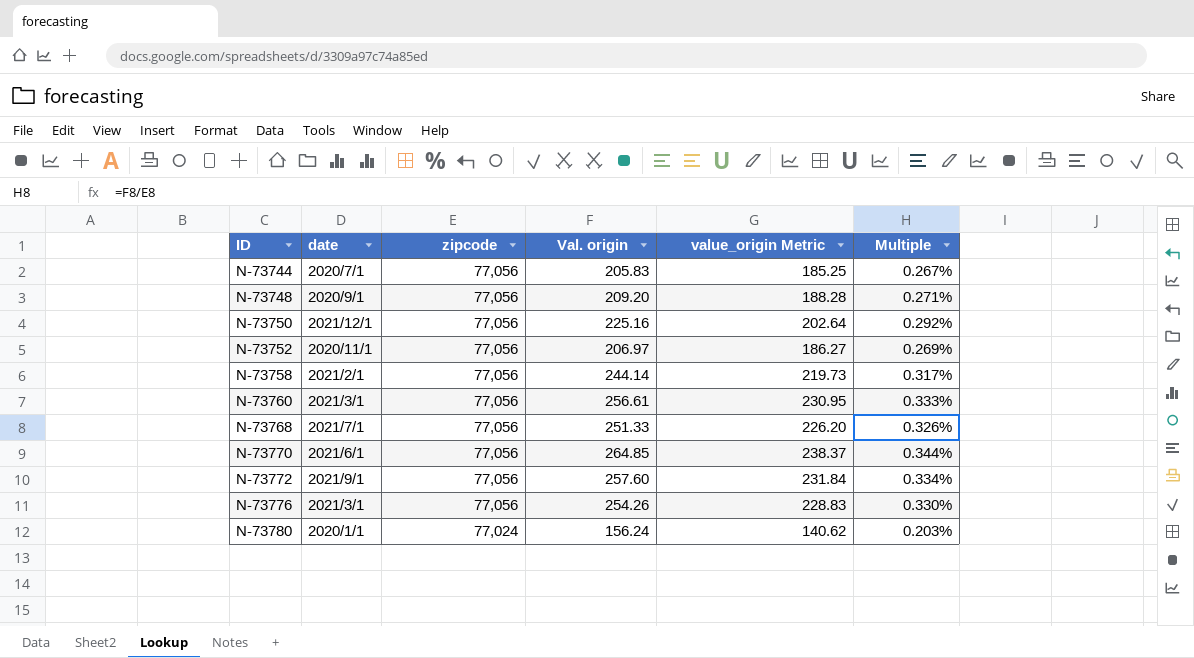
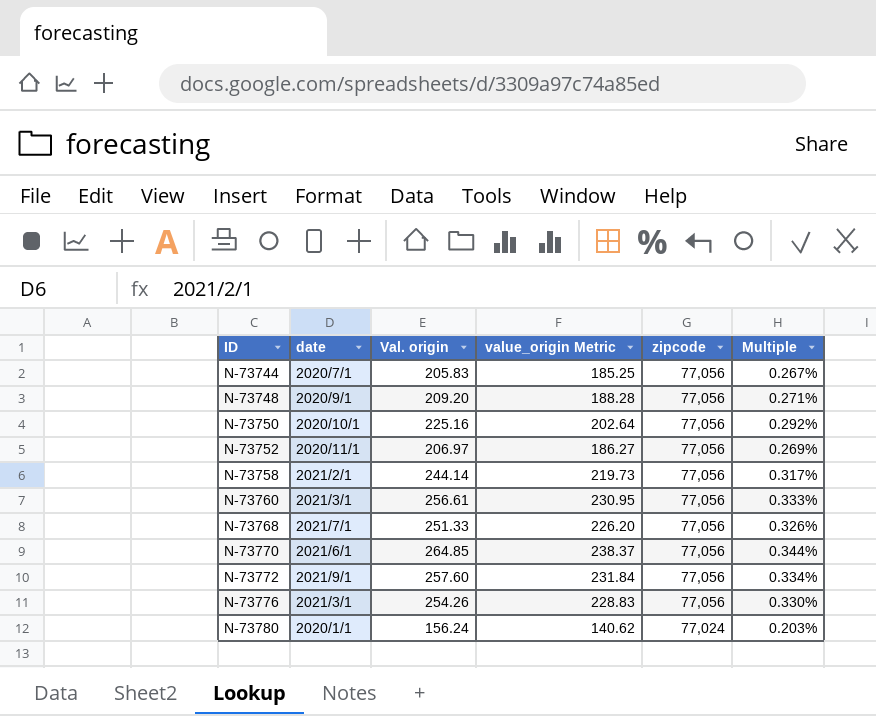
column zipcode | position: 3 -> 5
N-73750 | date: 2021/12/1 -> 2020/10/1

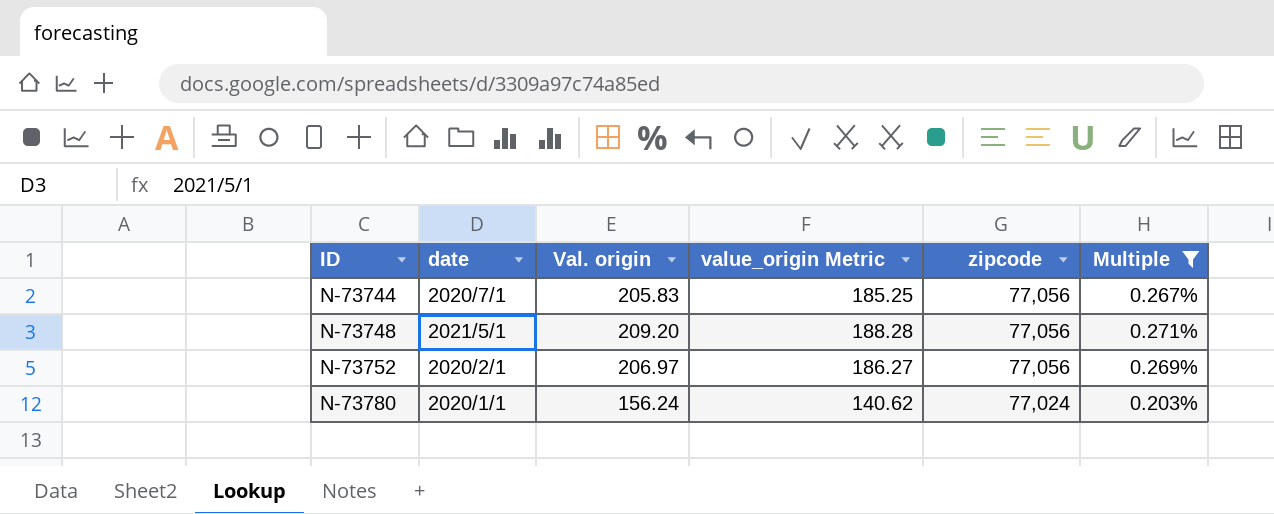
filter: none -> Multiple <= 0.271%
N-73748 | date: 2020/9/1 -> 2021/5/1
N-73752 | date: 2020/11/1 -> 2020/2/1

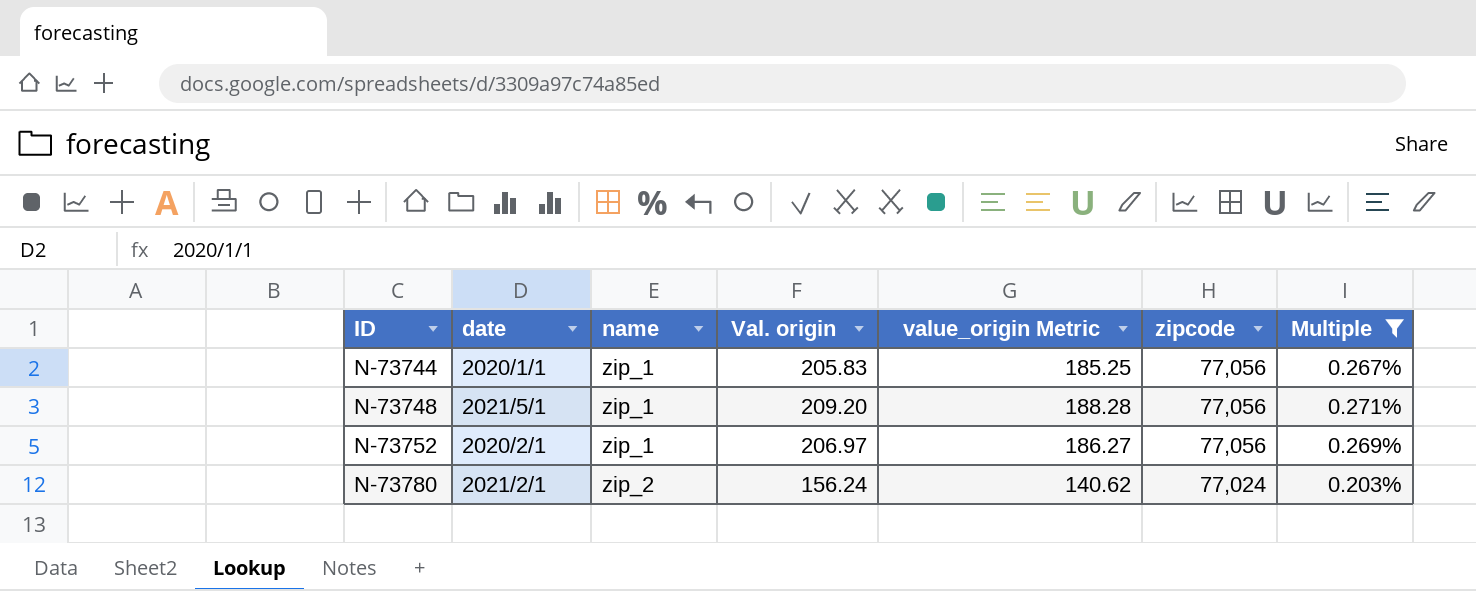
column name | position: none -> 3
N-73744 | date: 2020/7/1 -> 2020/1/1
N-73780 | date: 2020/1/1 -> 2021/2/1

